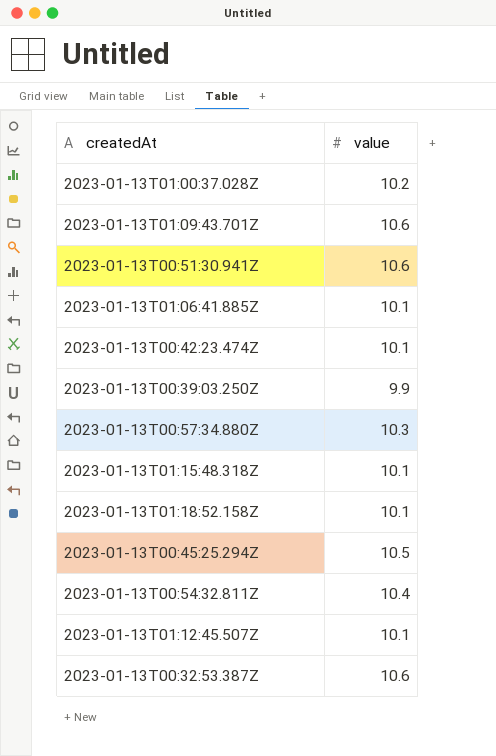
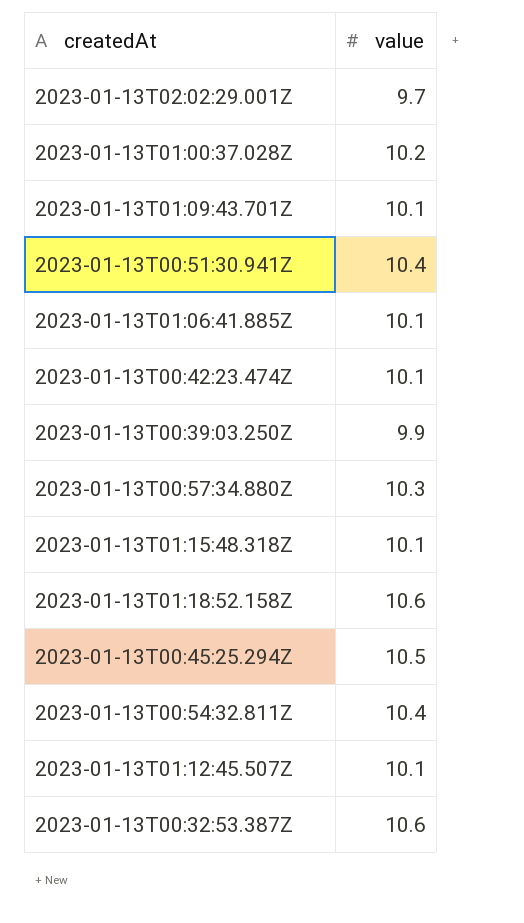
row 2023-01-13T02:02:29.001Z: none -> 9.7
2023-01-13T01:09:43.701Z | value: 10.6 -> 10.1
2023-01-13T00:51:30.941Z | value: 10.6 -> 10.4
2023-01-13T01:18:52.158Z | value: 10.1 -> 10.6

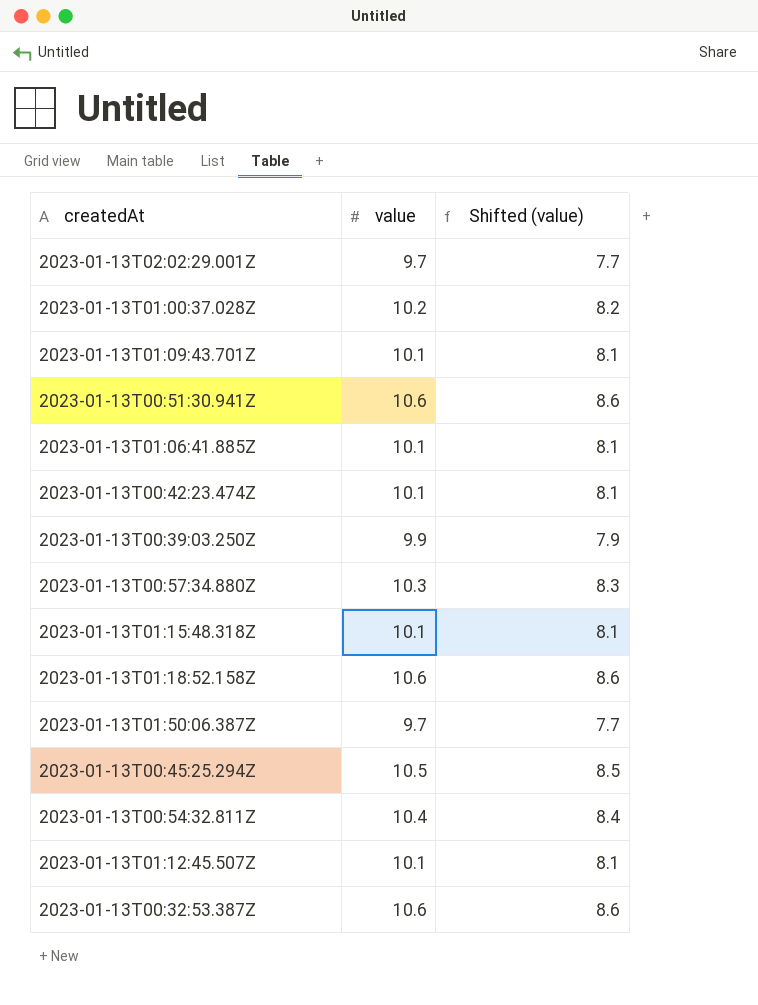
column Shifted (value) | formula: none -> [value] - 2
2023-01-13T00:51:30.941Z | value: 10.4 -> 10.6
row 2023-01-13T01:50:06.387Z: none -> 9.7 | 7.7

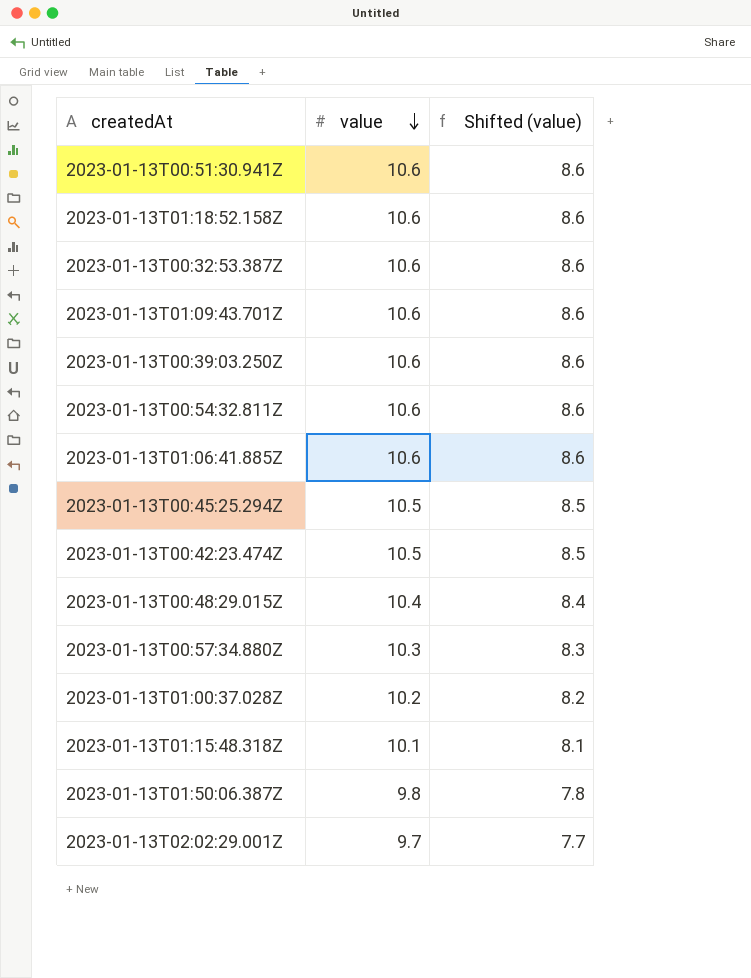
row order: none -> value descending
row 2023-01-13T01:12:45.507Z: 10.1 | 8.1 -> none
2023-01-13T01:09:43.701Z | value: 10.1 -> 10.6
2023-01-13T01:09:43.701Z | Shifted (value): 8.1 -> 8.6
2023-01-13T00:39:03.250Z | value: 9.9 -> 10.6
2023-01-13T00:39:03.250Z | Shifted (value): 7.9 -> 8.6
2023-01-13T00:54:32.811Z | value: 10.4 -> 10.6
2023-01-13T00:54:32.811Z | Shifted (value): 8.4 -> 8.6
2023-01-13T01:06:41.885Z | value: 10.1 -> 10.6
2023-01-13T01:06:41.885Z | Shifted (value): 8.1 -> 8.6
2023-01-13T00:42:23.474Z | value: 10.1 -> 10.5
2023-01-13T00:42:23.474Z | Shifted (value): 8.1 -> 8.5
row 2023-01-13T00:48:29.015Z: none -> 10.4 | 8.4
2023-01-13T01:50:06.387Z | value: 9.7 -> 9.8
2023-01-13T01:50:06.387Z | Shifted (value): 7.7 -> 7.8

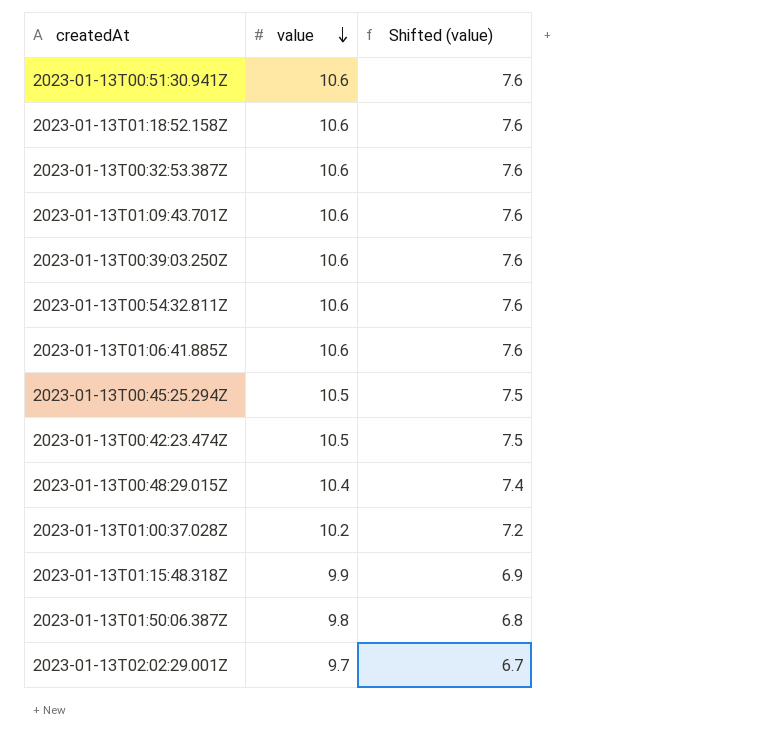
column Shifted (value) | formula: [value] - 2 -> [value] - 3
row 2023-01-13T00:57:34.880Z: 10.3 | 8.3 -> none
2023-01-13T01:15:48.318Z | value: 10.1 -> 9.9

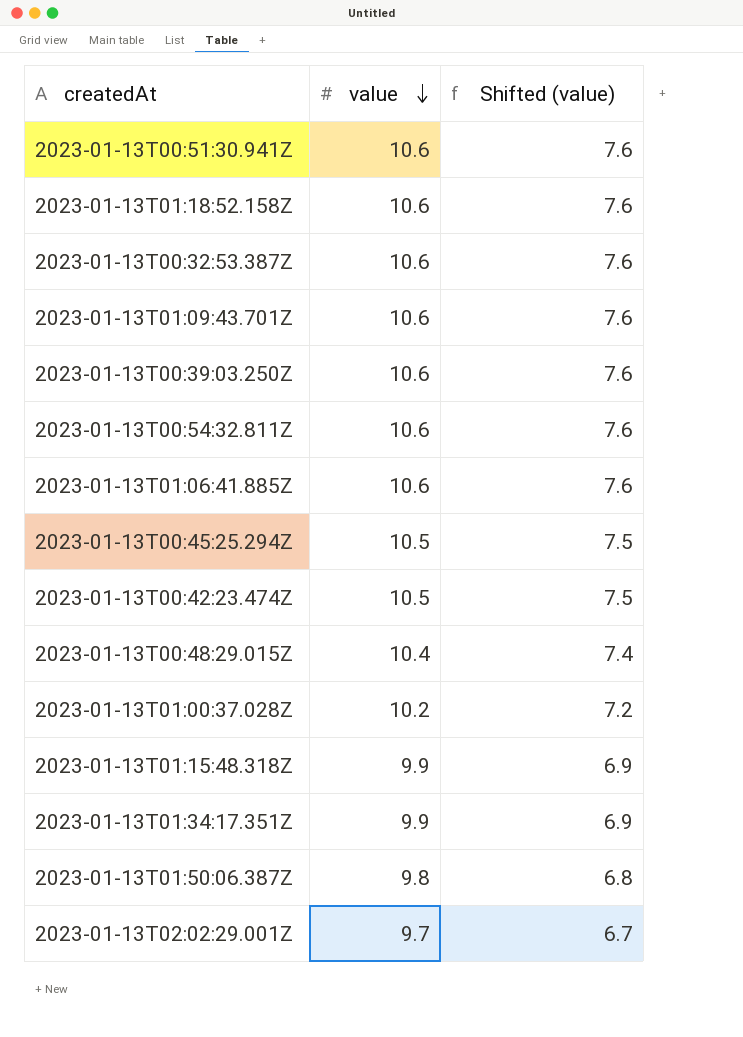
row 2023-01-13T01:34:17.351Z: none -> 9.9 | 6.9

